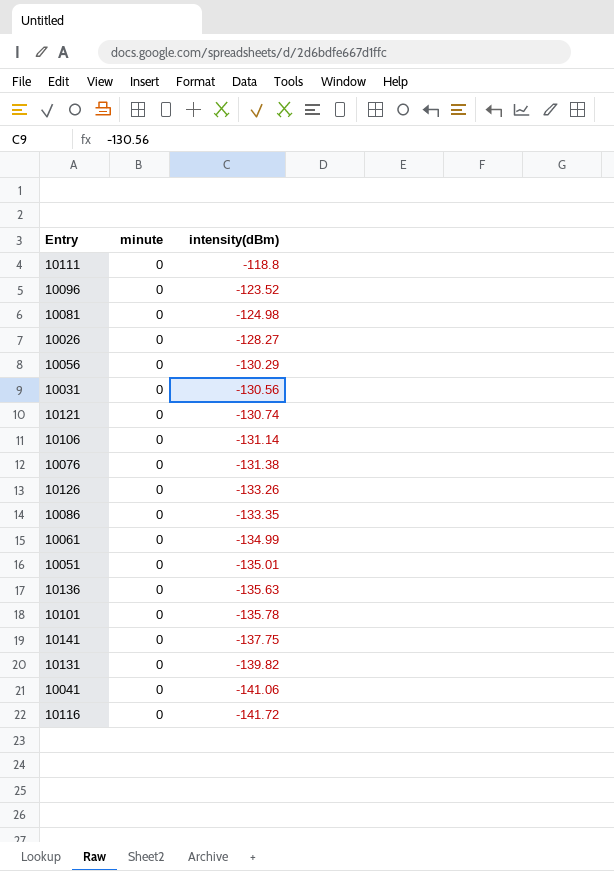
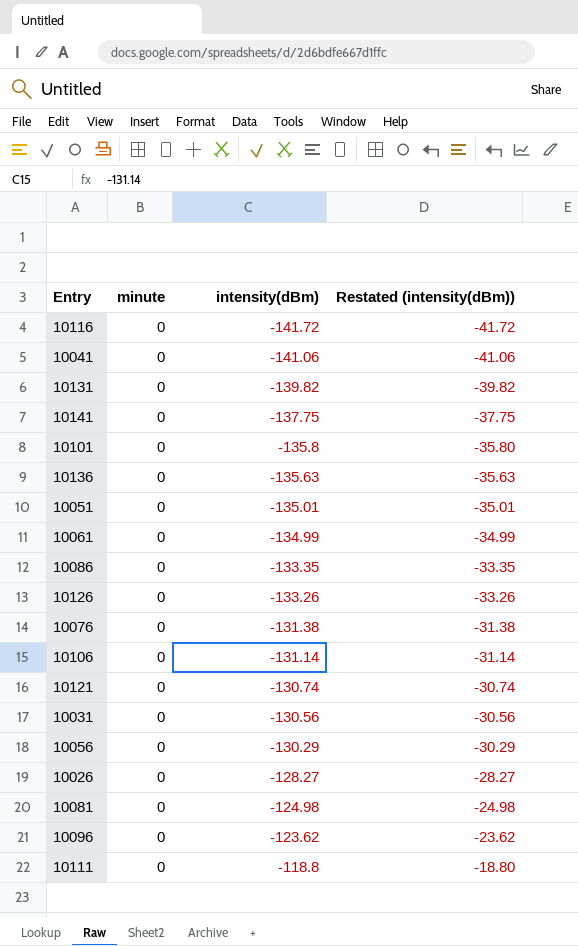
row order: intensity(dBm) descending -> intensity(dBm) ascending
column Restated (intensity(dBm)) | formula: none -> [intensity(dBm)] + 100
10101 | intensity(dBm): -135.78 -> -135.8
10096 | intensity(dBm): -123.52 -> -123.62

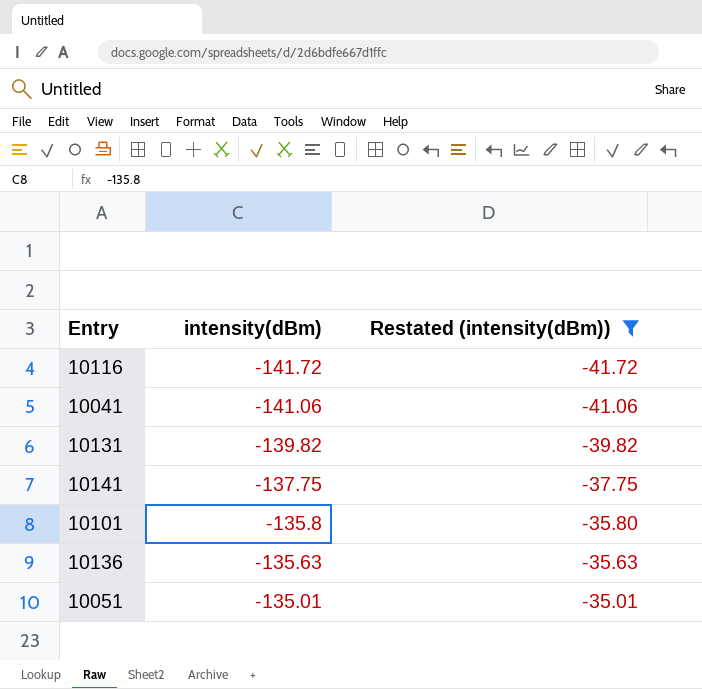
filter: none -> Restated (intensity(dBm)) <= -35.01
column minute | position: 2 -> none

